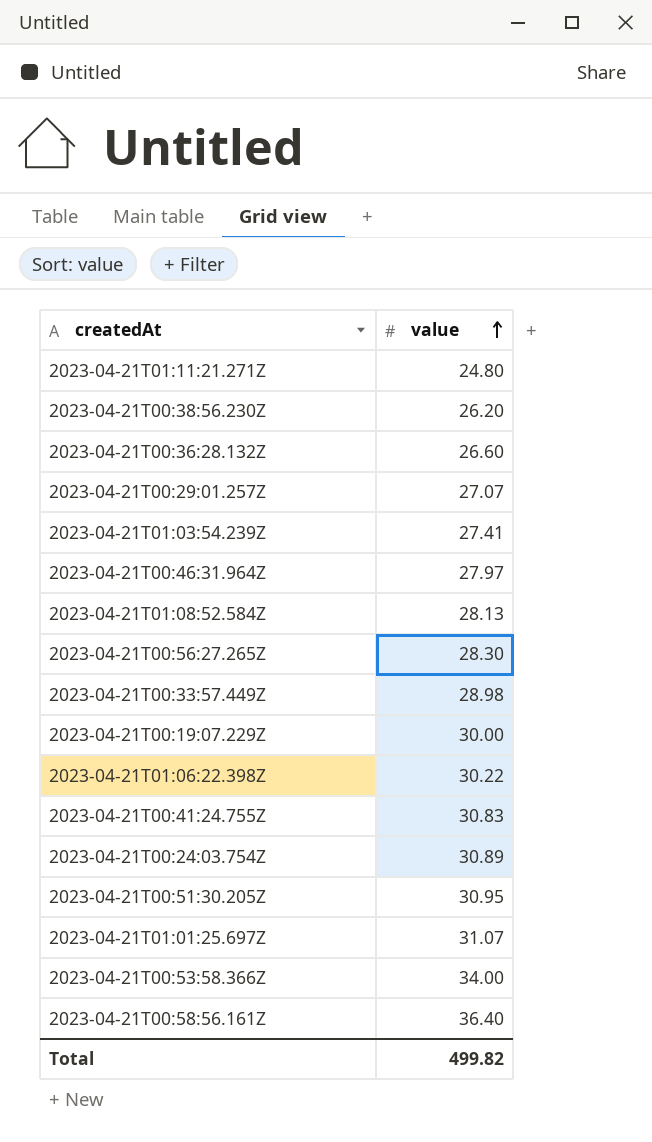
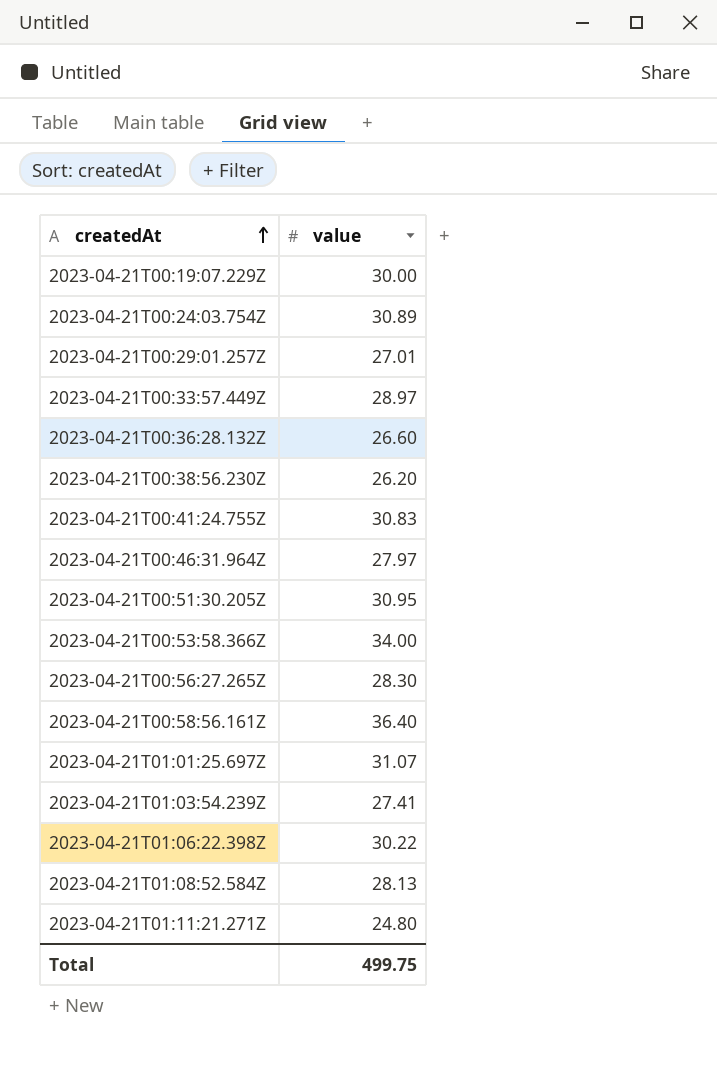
row order: value ascending -> createdAt ascending
2023-04-21T00:29:01.257Z | value: 27.07 -> 27.01
2023-04-21T00:33:57.449Z | value: 28.98 -> 28.97
Total | value: 499.82 -> 499.75

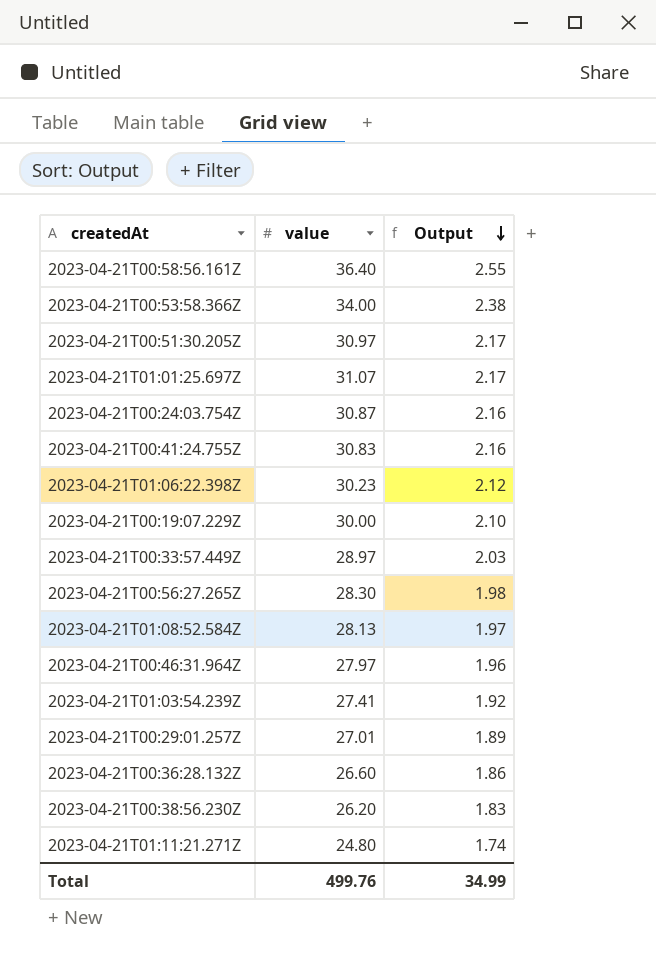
row order: createdAt ascending -> Output descending
column Output | formula: none -> [value] * 0.07
2023-04-21T00:51:30.205Z | value: 30.95 -> 30.97
2023-04-21T00:24:03.754Z | value: 30.89 -> 30.87
2023-04-21T01:06:22.398Z | value: 30.22 -> 30.23
Total | value: 499.75 -> 499.76

